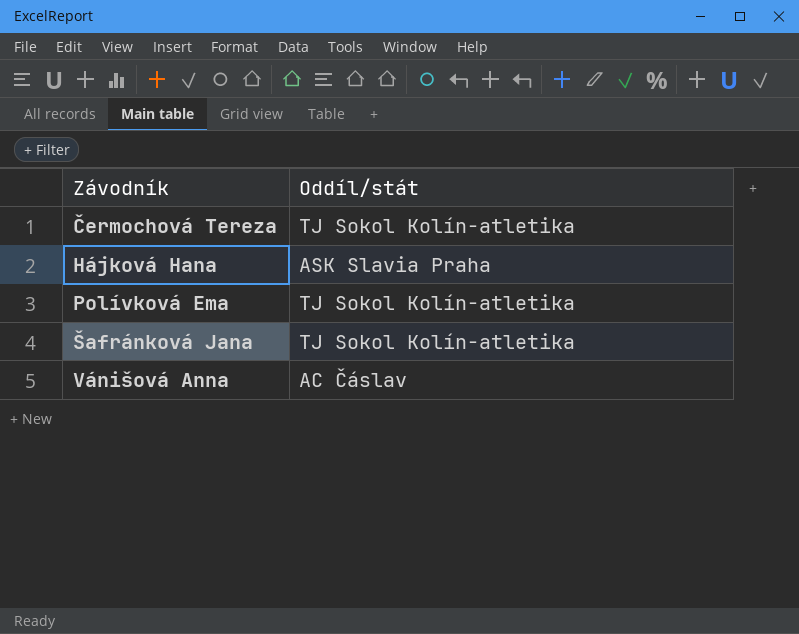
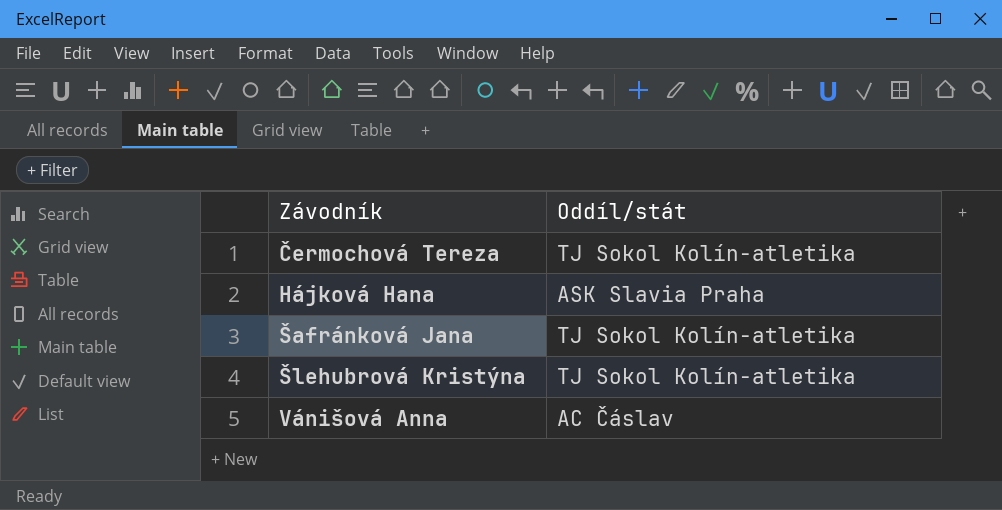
row Polívková Ema: TJ Sokol Kolín-atletika -> none
row Šlehubrová Kristýna: none -> TJ Sokol Kolín-atletika

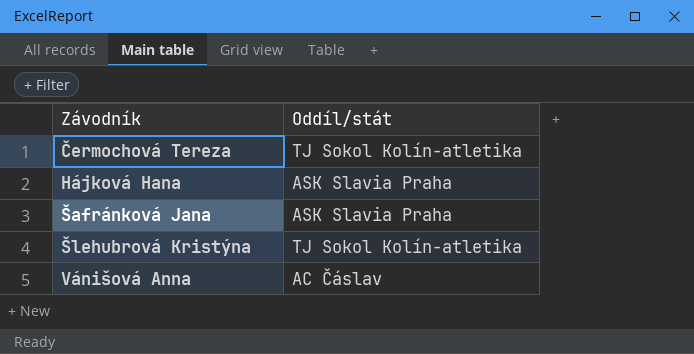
Šafránková Jana | Oddíl/stát: TJ Sokol Kolín-atletika -> ASK Slavia Praha

